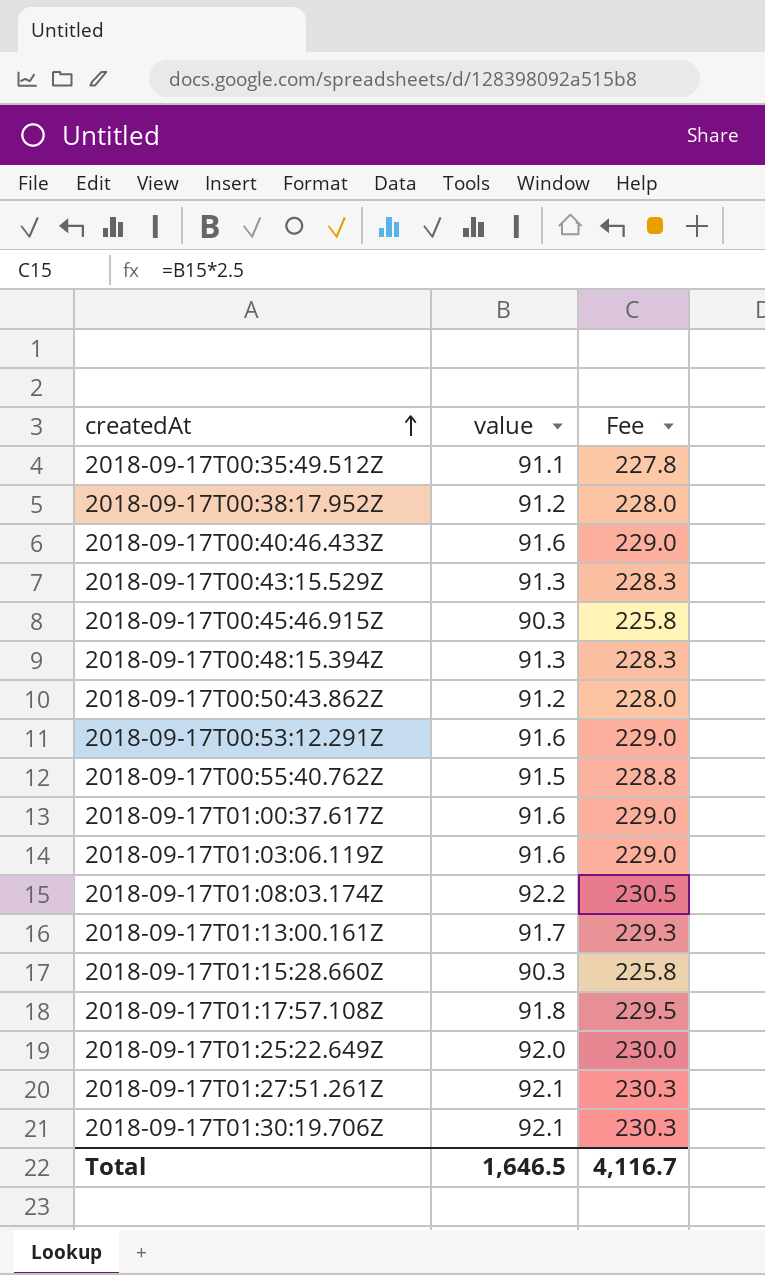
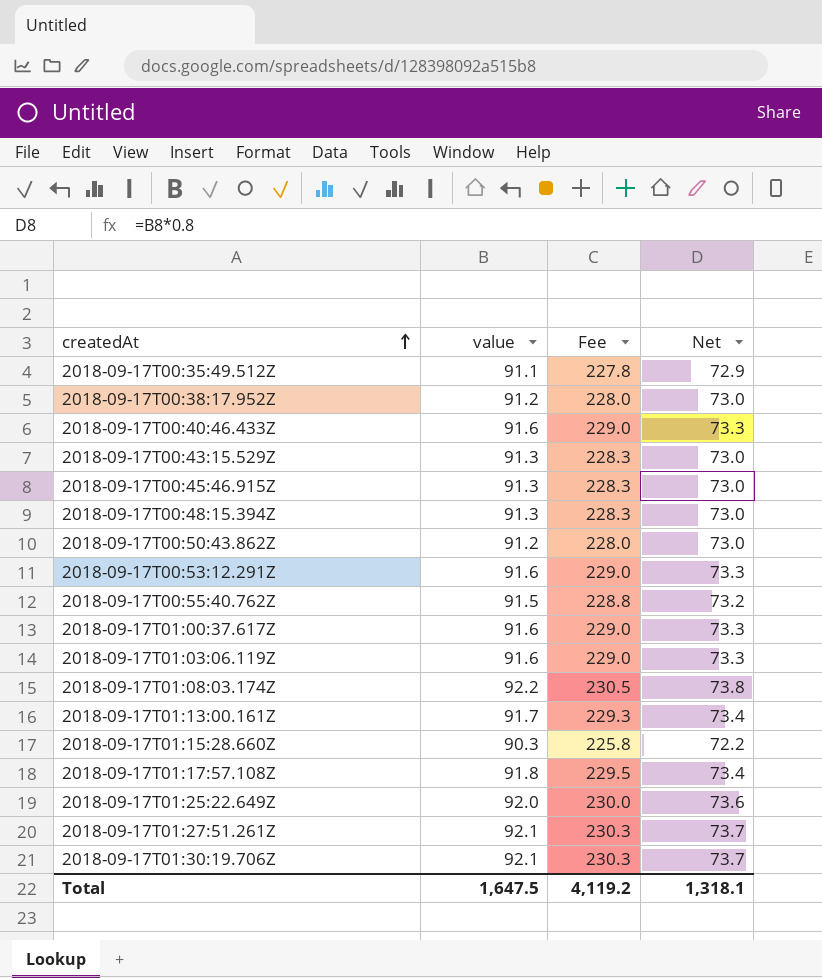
column Net | formula: none -> [value] * 0.8
2018-09-17T00:45:46.915Z | value: 90.3 -> 91.3
2018-09-17T00:45:46.915Z | Fee: 225.8 -> 228.3
Total | value: 1,646.5 -> 1,647.5
Total | Fee: 4,116.7 -> 4,119.2

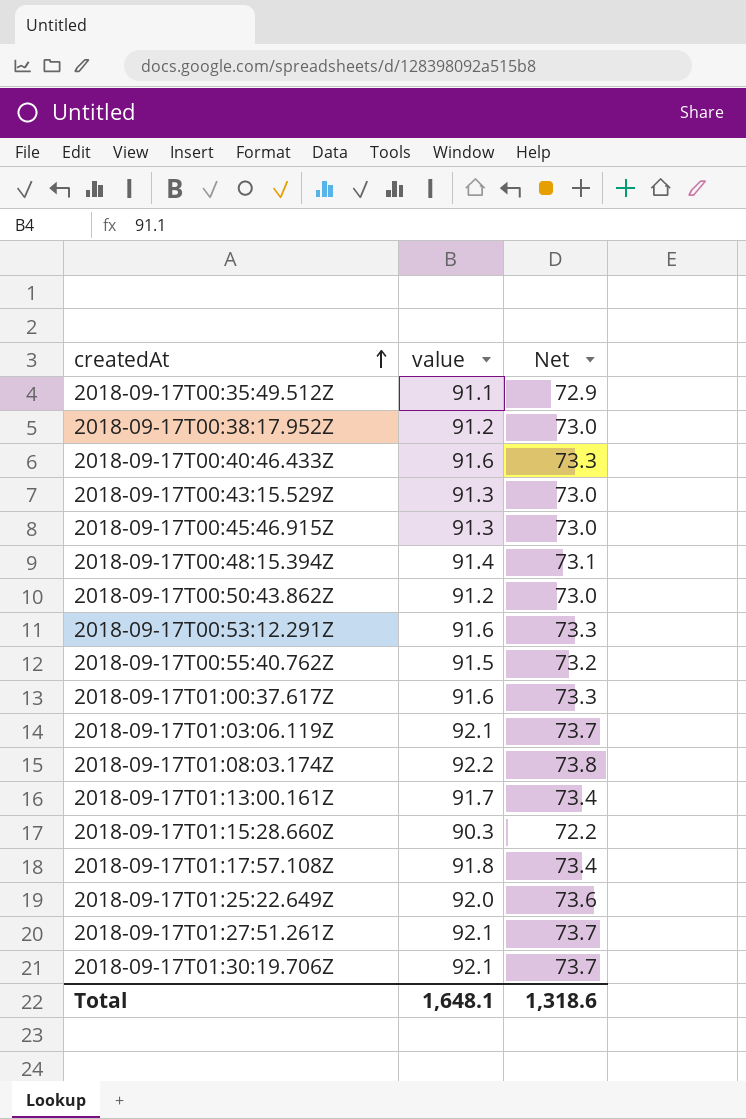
column Fee | formula: [value] * 2.5 -> none
2018-09-17T00:48:15.394Z | value: 91.3 -> 91.4
2018-09-17T00:48:15.394Z | Net: 73.0 -> 73.1
2018-09-17T01:03:06.119Z | value: 91.6 -> 92.1
2018-09-17T01:03:06.119Z | Net: 73.3 -> 73.7
Total | value: 1,647.5 -> 1,648.1
Total | Net: 1,318.1 -> 1,318.6

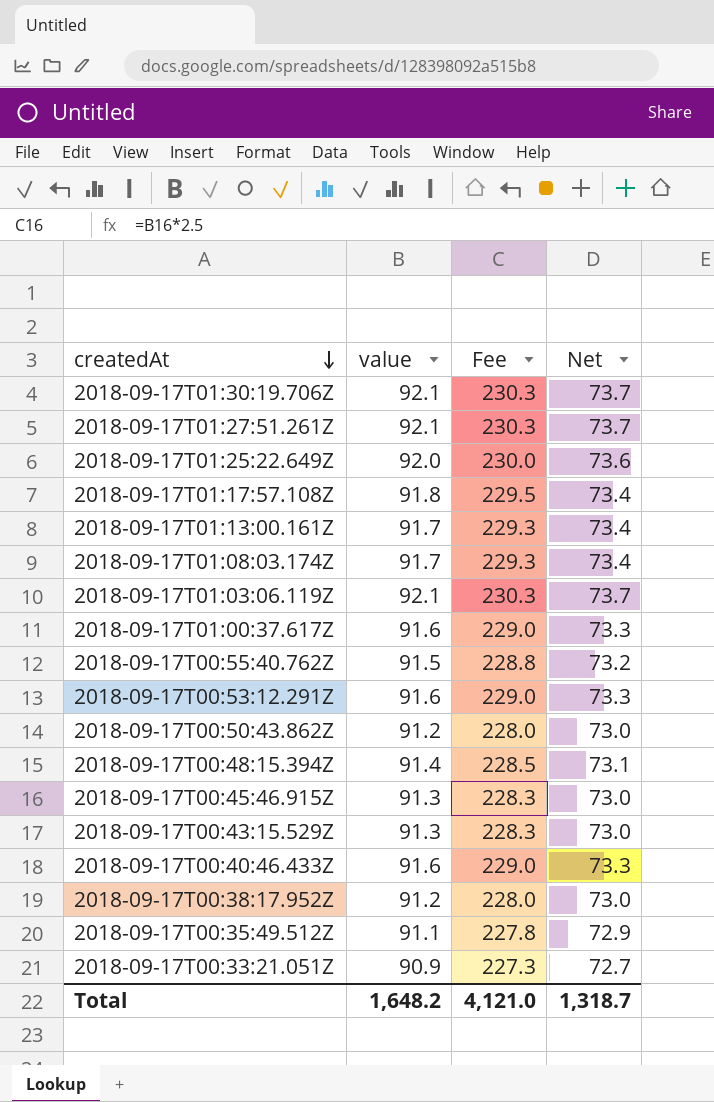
row order: createdAt ascending -> createdAt descending
column Fee | formula: none -> [value] * 2.5
row 2018-09-17T01:15:28.660Z: 90.3 | 72.2 -> none
2018-09-17T01:08:03.174Z | value: 92.2 -> 91.7
2018-09-17T01:08:03.174Z | Net: 73.8 -> 73.4
row 2018-09-17T00:33:21.051Z: none -> 90.9 | 227.3 | 72.7
Total | value: 1,648.1 -> 1,648.2
Total | Net: 1,318.6 -> 1,318.7

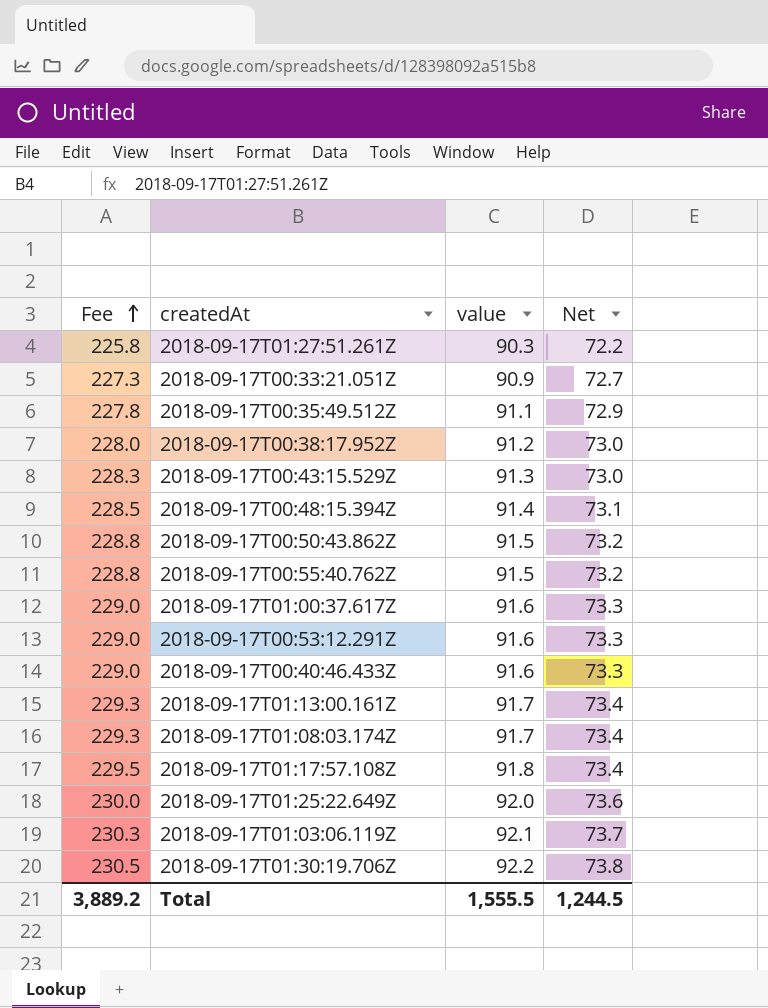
row order: createdAt descending -> Fee ascending
column Fee | position: 3 -> 1
row 2018-09-17T00:45:46.915Z: 91.3 | 228.3 | 73.0 -> none
2018-09-17T01:27:51.261Z | Fee: 230.3 -> 225.8
2018-09-17T01:27:51.261Z | value: 92.1 -> 90.3
2018-09-17T01:27:51.261Z | Net: 73.7 -> 72.2
2018-09-17T00:50:43.862Z | Fee: 228.0 -> 228.8
2018-09-17T00:50:43.862Z | value: 91.2 -> 91.5
2018-09-17T00:50:43.862Z | Net: 73.0 -> 73.2
2018-09-17T01:30:19.706Z | Fee: 230.3 -> 230.5
2018-09-17T01:30:19.706Z | value: 92.1 -> 92.2
2018-09-17T01:30:19.706Z | Net: 73.7 -> 73.8
Total | Fee: 4,121.0 -> 3,889.2
Total | value: 1,648.2 -> 1,555.5
Total | Net: 1,318.7 -> 1,244.5

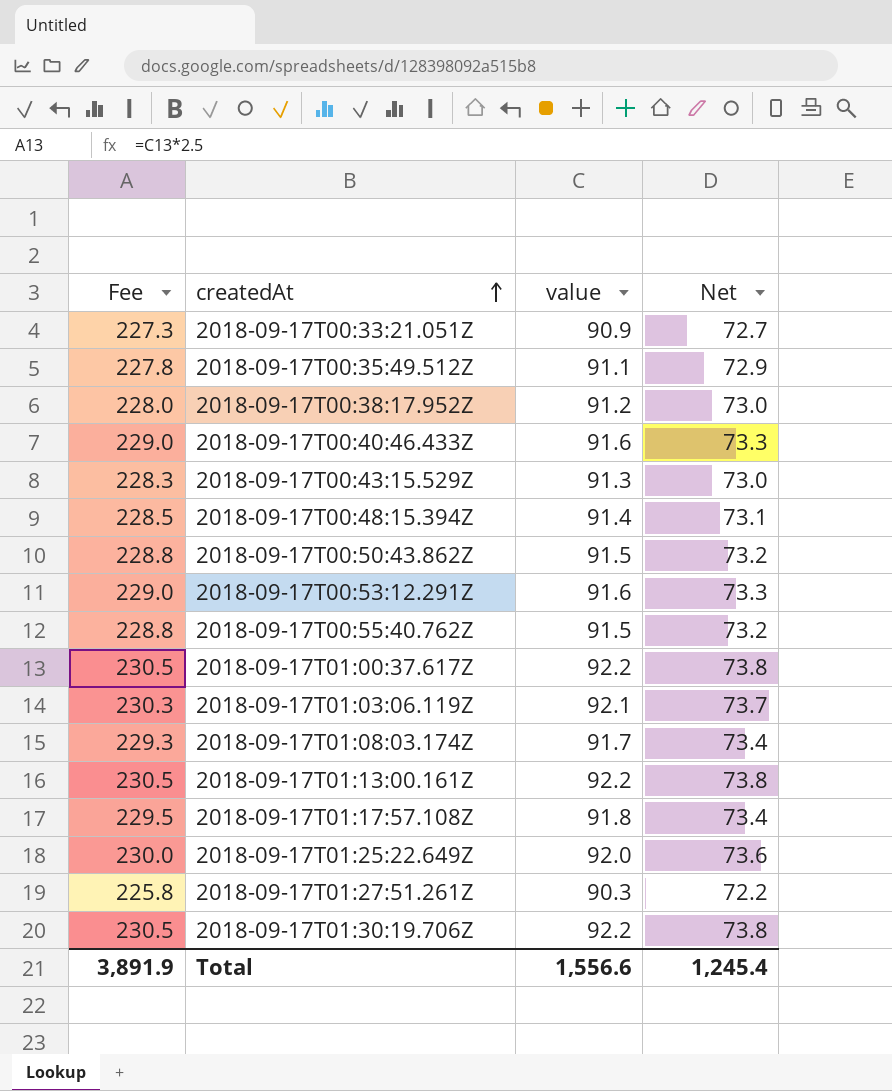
row order: Fee ascending -> createdAt ascending
2018-09-17T01:00:37.617Z | Fee: 229.0 -> 230.5
2018-09-17T01:00:37.617Z | value: 91.6 -> 92.2
2018-09-17T01:00:37.617Z | Net: 73.3 -> 73.8
2018-09-17T01:13:00.161Z | Fee: 229.3 -> 230.5
2018-09-17T01:13:00.161Z | value: 91.7 -> 92.2
2018-09-17T01:13:00.161Z | Net: 73.4 -> 73.8
Total | Fee: 3,889.2 -> 3,891.9
Total | value: 1,555.5 -> 1,556.6
Total | Net: 1,244.5 -> 1,245.4

